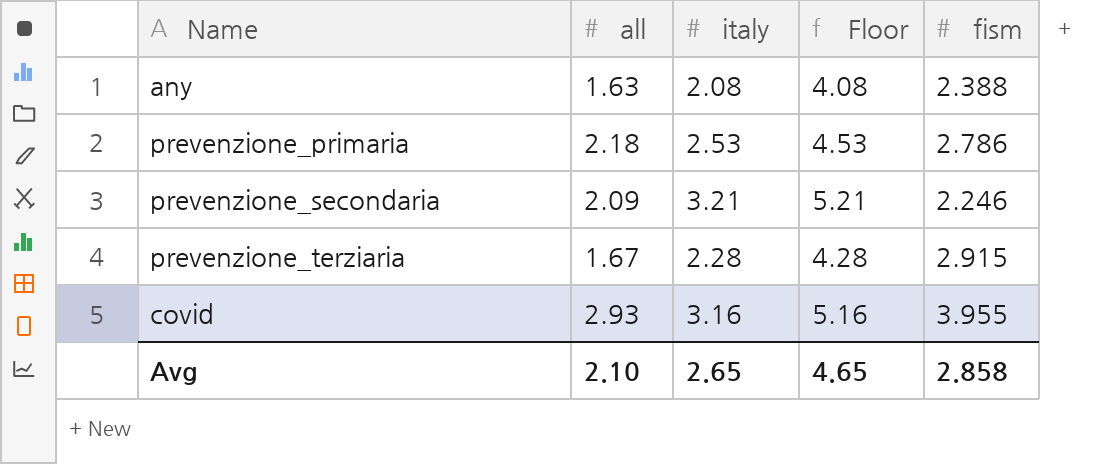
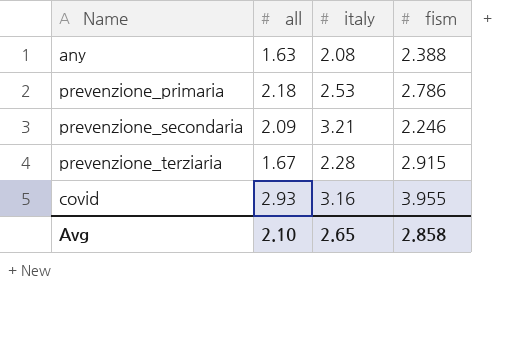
column Floor | formula: [italy] + 2 -> none

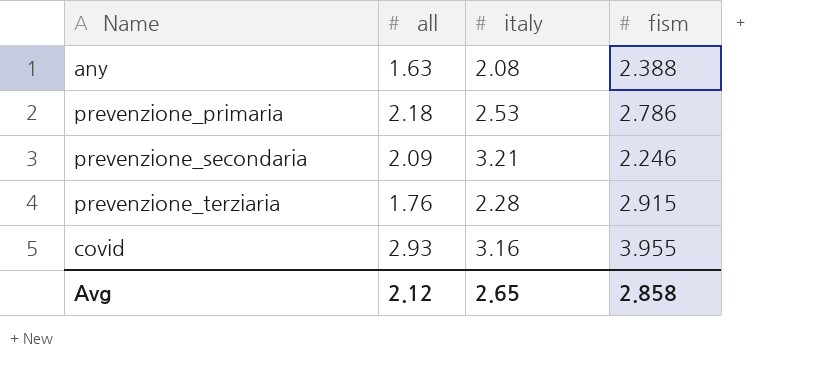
prevenzione_terziaria | all: 1.67 -> 1.76
Avg | all: 2.10 -> 2.12

